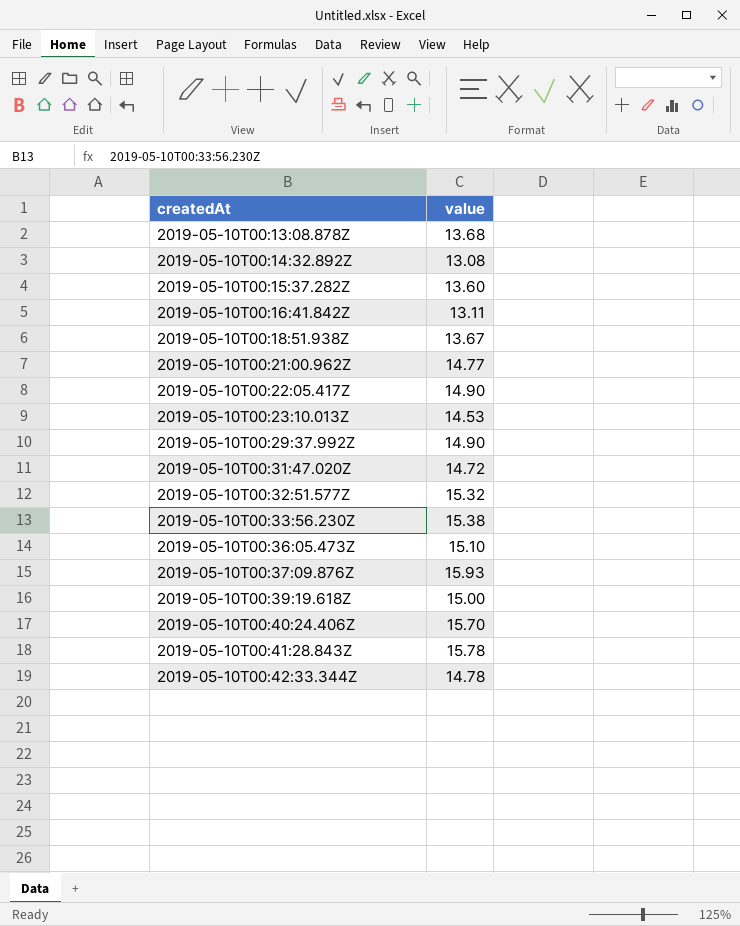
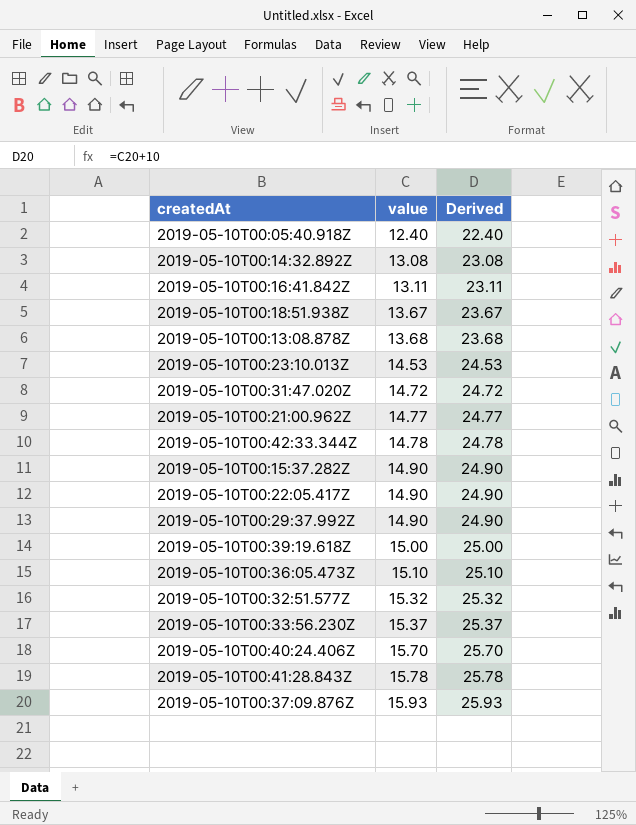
row order: createdAt ascending -> value ascending
column Derived | formula: none -> [value] + 10
row 2019-05-10T00:05:40.918Z: none -> 12.40 | 22.40
2019-05-10T00:15:37.282Z | value: 13.60 -> 14.90
2019-05-10T00:33:56.230Z | value: 15.38 -> 15.37

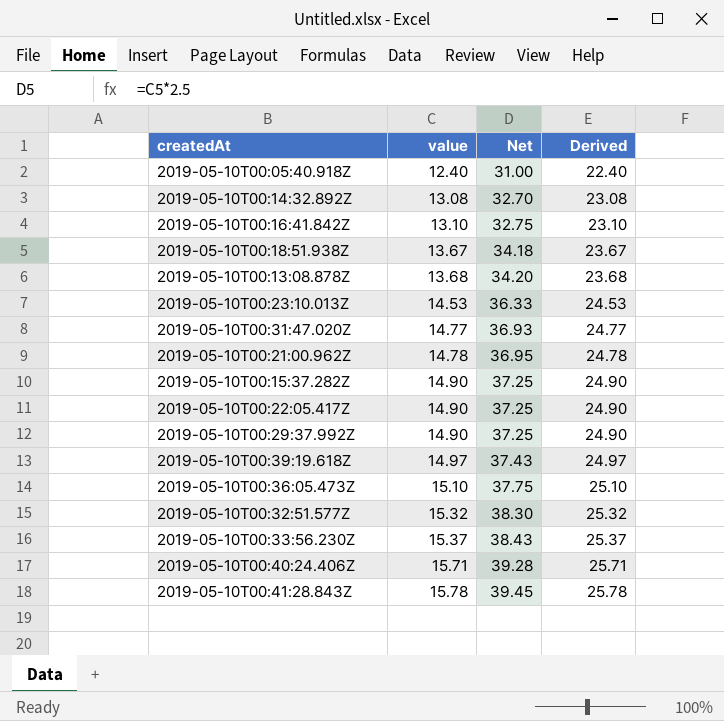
column Net | formula: none -> [value] * 2.5
row 2019-05-10T00:42:33.344Z: 14.78 | 24.78 -> none
row 2019-05-10T00:37:09.876Z: 15.93 | 25.93 -> none
2019-05-10T00:16:41.842Z | value: 13.11 -> 13.10
2019-05-10T00:16:41.842Z | Derived: 23.11 -> 23.10
2019-05-10T00:31:47.020Z | value: 14.72 -> 14.77
2019-05-10T00:31:47.020Z | Derived: 24.72 -> 24.77
2019-05-10T00:21:00.962Z | value: 14.77 -> 14.78
2019-05-10T00:21:00.962Z | Derived: 24.77 -> 24.78
2019-05-10T00:39:19.618Z | value: 15.00 -> 14.97
2019-05-10T00:39:19.618Z | Derived: 25.00 -> 24.97
2019-05-10T00:40:24.406Z | value: 15.70 -> 15.71
2019-05-10T00:40:24.406Z | Derived: 25.70 -> 25.71

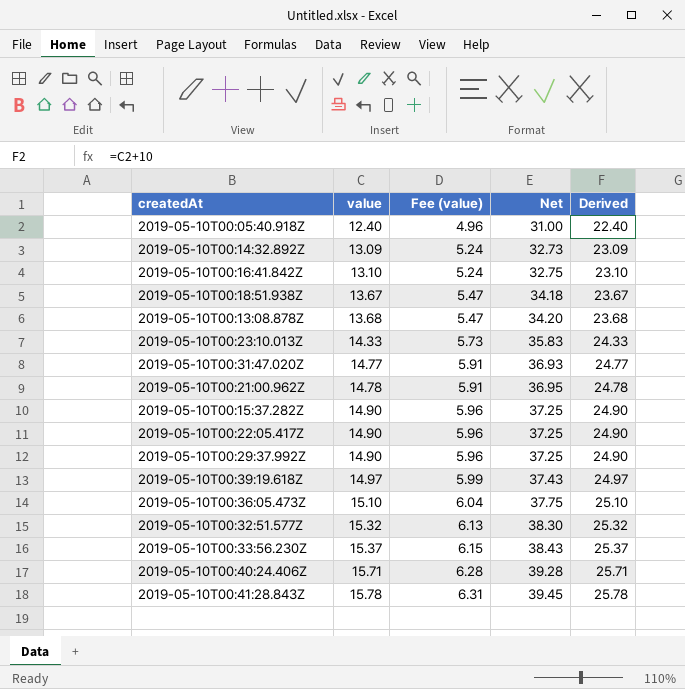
column Fee (value) | formula: none -> [value] * 0.4
2019-05-10T00:14:32.892Z | value: 13.08 -> 13.09
2019-05-10T00:14:32.892Z | Net: 32.70 -> 32.73
2019-05-10T00:14:32.892Z | Derived: 23.08 -> 23.09
2019-05-10T00:23:10.013Z | value: 14.53 -> 14.33
2019-05-10T00:23:10.013Z | Net: 36.33 -> 35.83
2019-05-10T00:23:10.013Z | Derived: 24.53 -> 24.33

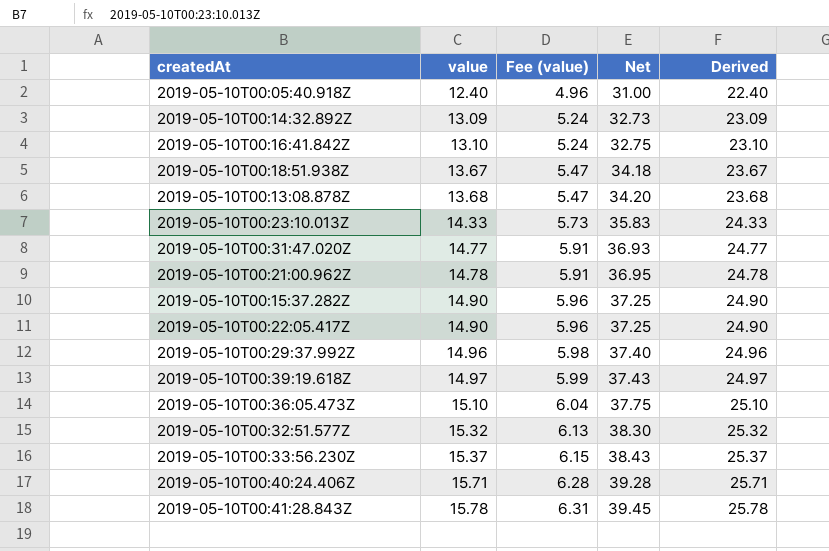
2019-05-10T00:29:37.992Z | value: 14.90 -> 14.96
2019-05-10T00:29:37.992Z | Fee (value): 5.96 -> 5.98
2019-05-10T00:29:37.992Z | Net: 37.25 -> 37.40
2019-05-10T00:29:37.992Z | Derived: 24.90 -> 24.96

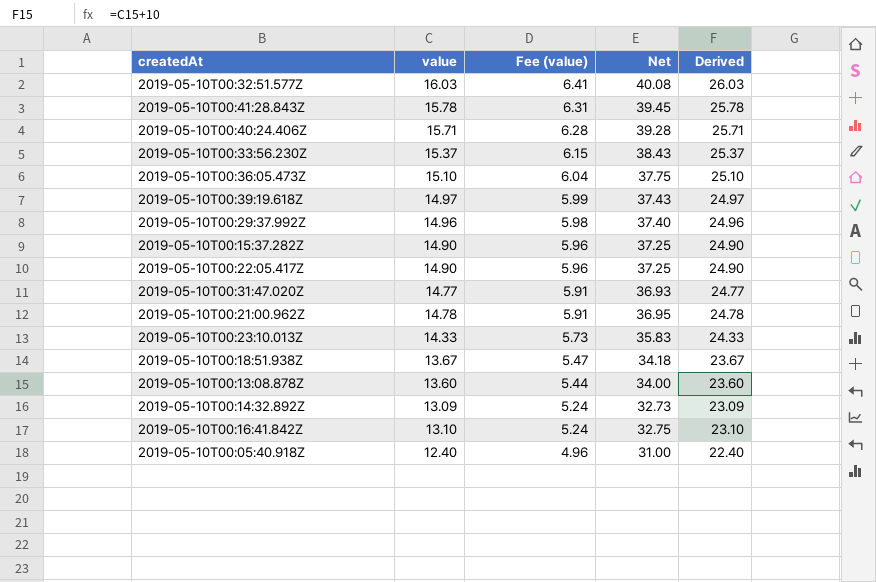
row order: value ascending -> Fee (value) descending
2019-05-10T00:32:51.577Z | value: 15.32 -> 16.03
2019-05-10T00:32:51.577Z | Fee (value): 6.13 -> 6.41
2019-05-10T00:32:51.577Z | Net: 38.30 -> 40.08
2019-05-10T00:32:51.577Z | Derived: 25.32 -> 26.03
2019-05-10T00:13:08.878Z | value: 13.68 -> 13.60
2019-05-10T00:13:08.878Z | Fee (value): 5.47 -> 5.44
2019-05-10T00:13:08.878Z | Net: 34.20 -> 34.00
2019-05-10T00:13:08.878Z | Derived: 23.68 -> 23.60

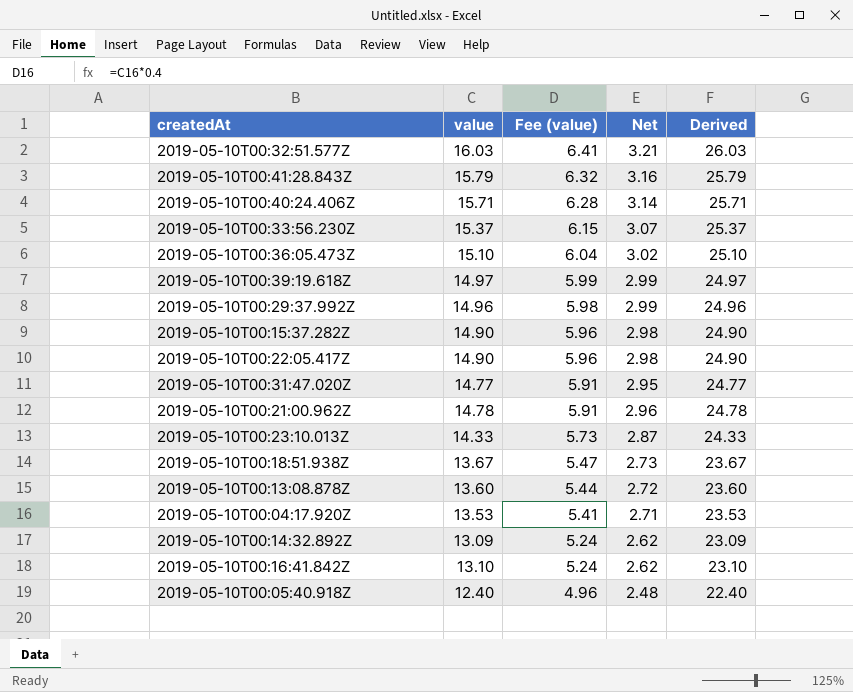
column Net | formula: [value] * 2.5 -> [value] * 0.2
2019-05-10T00:41:28.843Z | value: 15.78 -> 15.79
2019-05-10T00:41:28.843Z | Fee (value): 6.31 -> 6.32
2019-05-10T00:41:28.843Z | Derived: 25.78 -> 25.79
row 2019-05-10T00:04:17.920Z: none -> 13.53 | 5.41 | 2.71 | 23.53

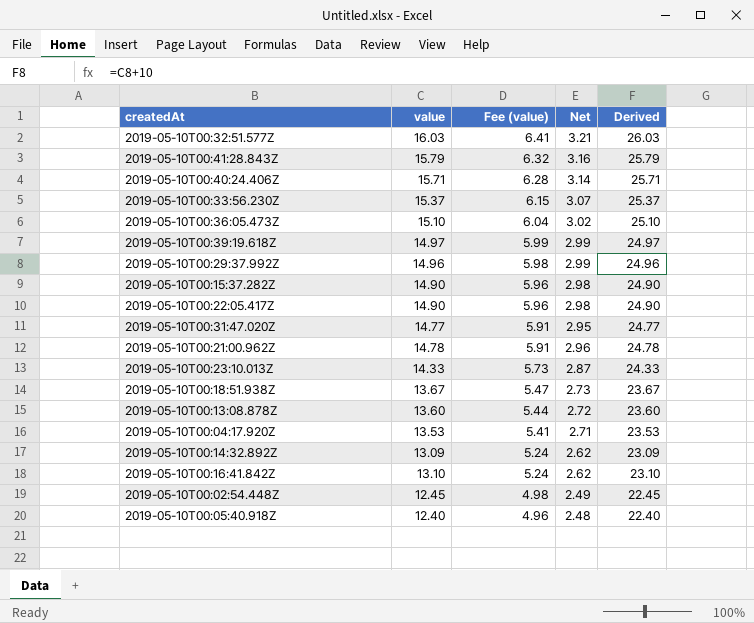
row 2019-05-10T00:02:54.448Z: none -> 12.45 | 4.98 | 2.49 | 22.45

